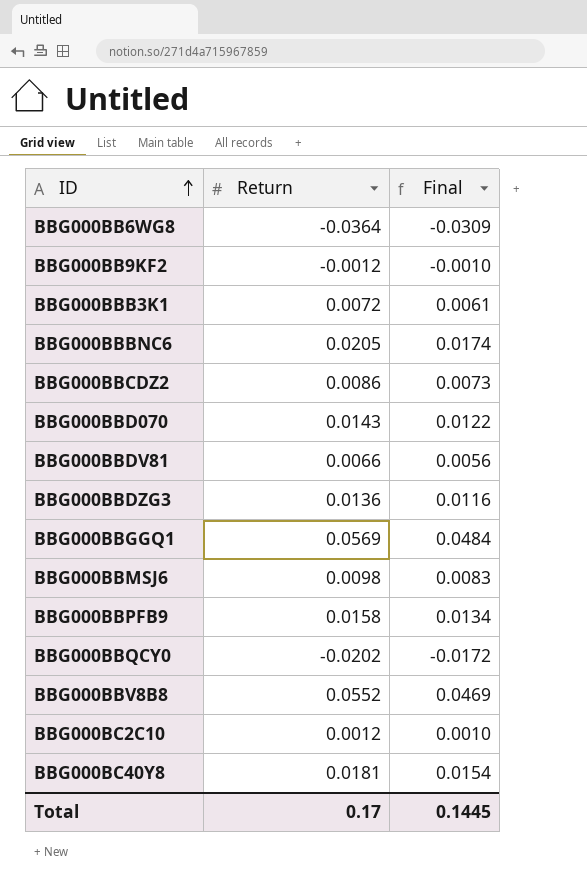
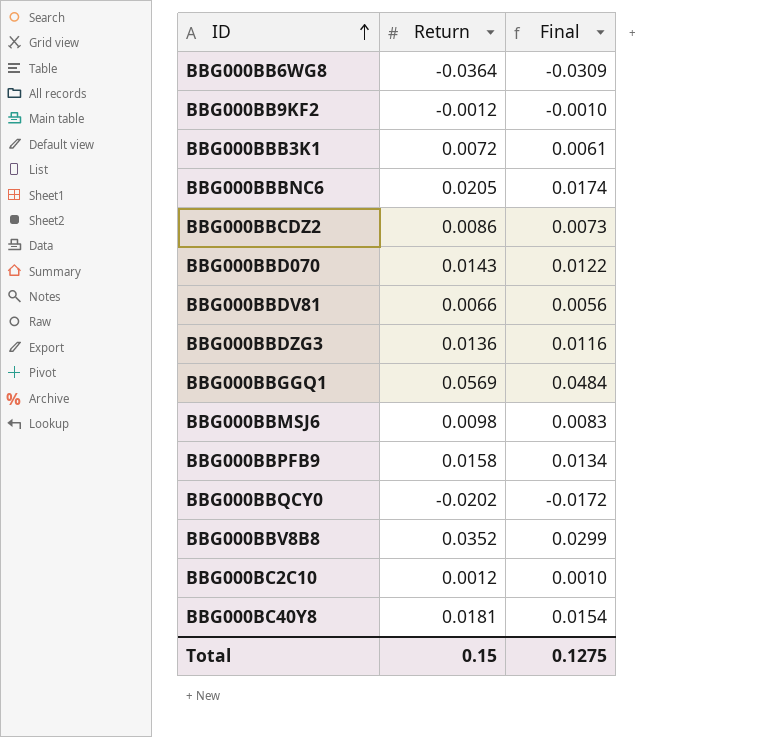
BBG000BBV8B8 | Return: 0.0552 -> 0.0352
BBG000BBV8B8 | Final: 0.0469 -> 0.0299
Total | Return: 0.17 -> 0.15
Total | Final: 0.1445 -> 0.1275

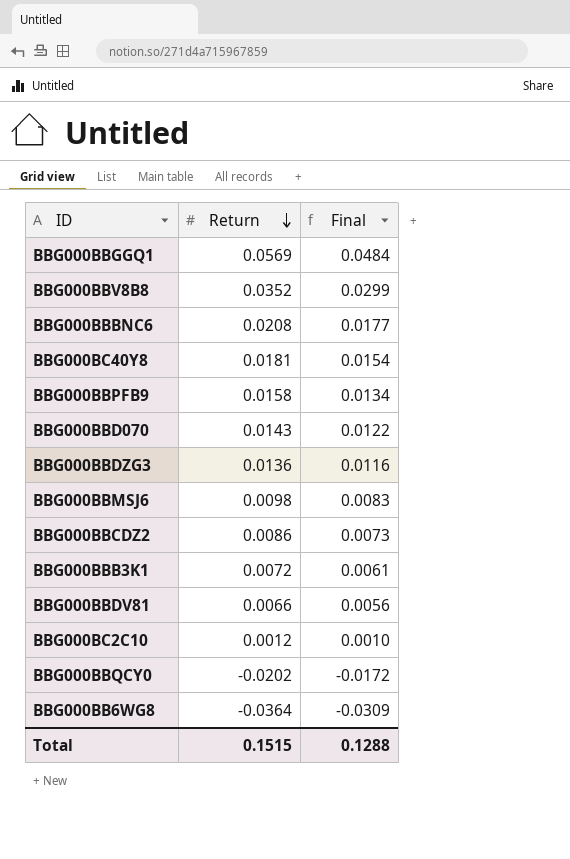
row order: ID ascending -> Return descending
row BBG000BB9KF2: -0.0012 | -0.0010 -> none
BBG000BBBNC6 | Return: 0.0205 -> 0.0208
BBG000BBBNC6 | Final: 0.0174 -> 0.0177
Total | Return: 0.15 -> 0.1515
Total | Final: 0.1275 -> 0.1288

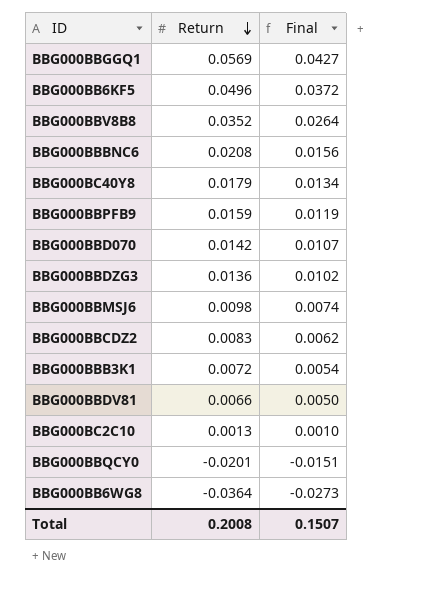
column Final | formula: [Return] * 0.85 -> [Return] * 0.75
row BBG000BB6KF5: none -> 0.0496 | 0.0372
BBG000BC40Y8 | Return: 0.0181 -> 0.0179
BBG000BBPFB9 | Return: 0.0158 -> 0.0159
BBG000BBD070 | Return: 0.0143 -> 0.0142
BBG000BBCDZ2 | Return: 0.0086 -> 0.0083
BBG000BC2C10 | Return: 0.0012 -> 0.0013
BBG000BBQCY0 | Return: -0.0202 -> -0.0201
Total | Return: 0.1515 -> 0.2008
Total | Final: 0.1288 -> 0.1507

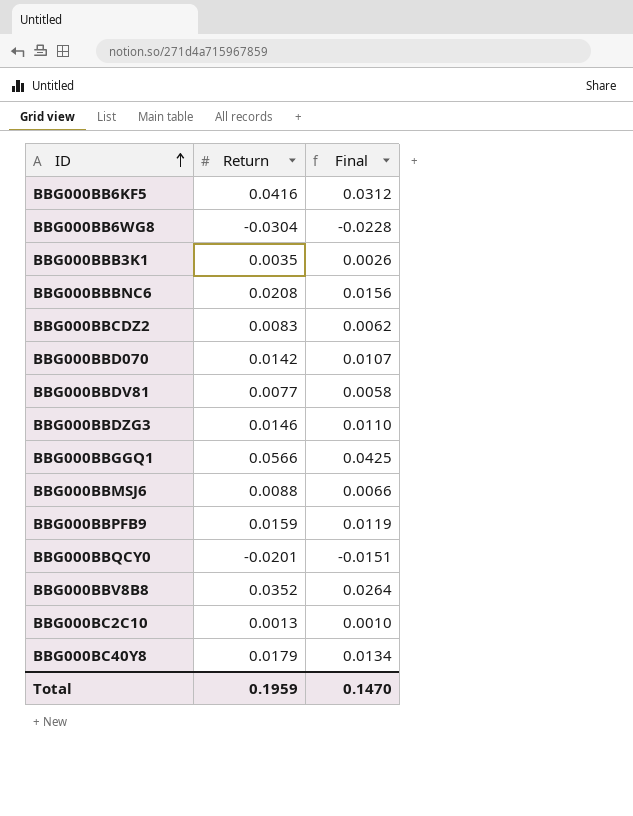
row order: Return descending -> ID ascending
BBG000BB6KF5 | Return: 0.0496 -> 0.0416
BBG000BB6KF5 | Final: 0.0372 -> 0.0312
BBG000BB6WG8 | Return: -0.0364 -> -0.0304
BBG000BB6WG8 | Final: -0.0273 -> -0.0228
BBG000BBB3K1 | Return: 0.0072 -> 0.0035
BBG000BBB3K1 | Final: 0.0054 -> 0.0026
BBG000BBDV81 | Return: 0.0066 -> 0.0077
BBG000BBDV81 | Final: 0.0050 -> 0.0058
BBG000BBDZG3 | Return: 0.0136 -> 0.0146
BBG000BBDZG3 | Final: 0.0102 -> 0.0110
BBG000BBGGQ1 | Return: 0.0569 -> 0.0566
BBG000BBGGQ1 | Final: 0.0427 -> 0.0425
BBG000BBMSJ6 | Return: 0.0098 -> 0.0088
BBG000BBMSJ6 | Final: 0.0074 -> 0.0066
Total | Return: 0.2008 -> 0.1959
Total | Final: 0.1507 -> 0.1470

